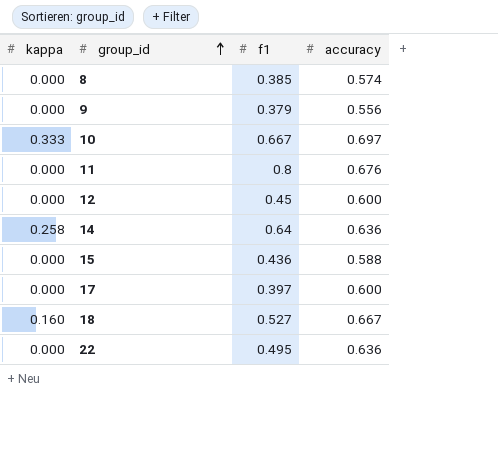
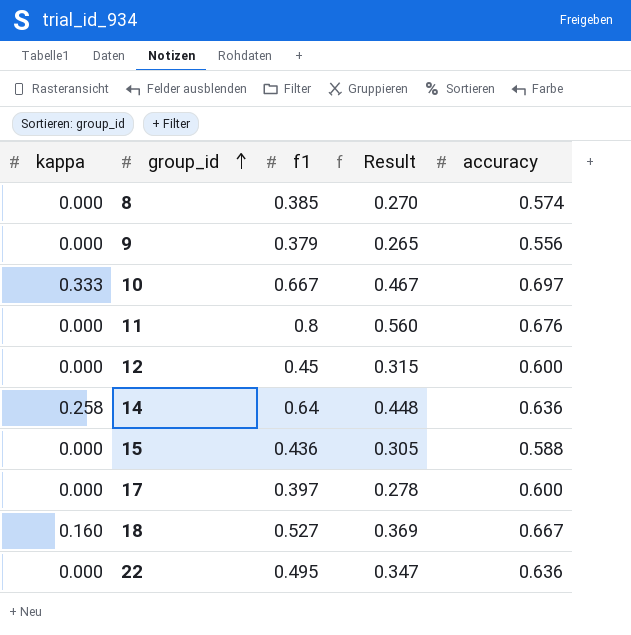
column Result | formula: none -> [f1] * 0.7

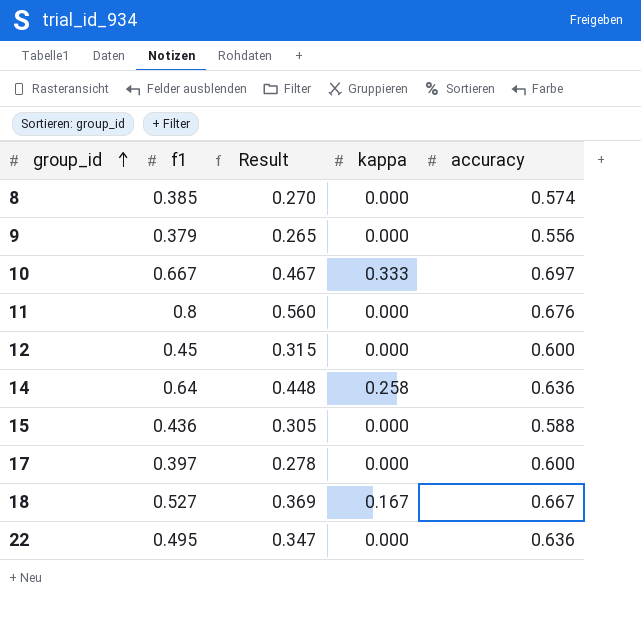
column kappa | position: 1 -> 4
18 | kappa: 0.160 -> 0.167

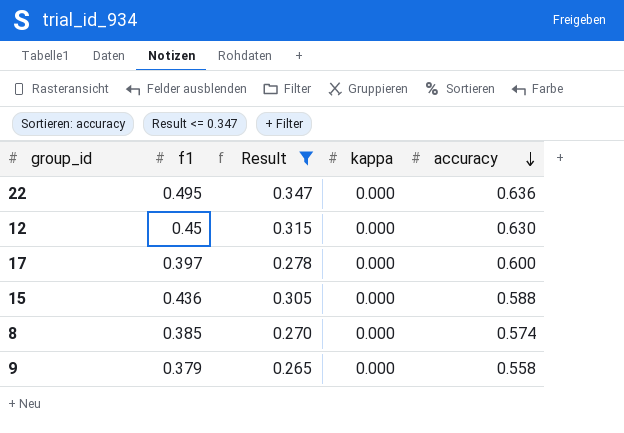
filter: none -> Result <= 0.347
row order: group_id ascending -> accuracy descending
12 | accuracy: 0.600 -> 0.630
9 | accuracy: 0.556 -> 0.558

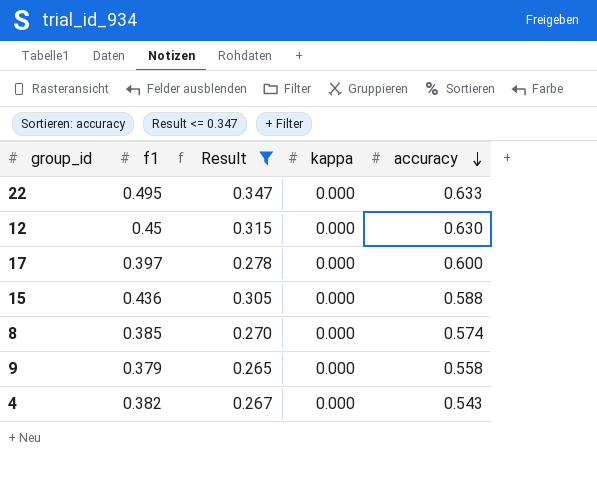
22 | accuracy: 0.636 -> 0.633
row 4: none -> 0.382 | 0.267 | 0.000 | 0.543

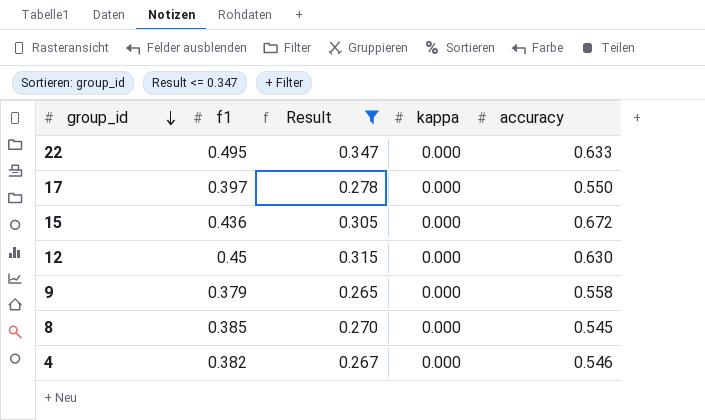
row order: accuracy descending -> group_id descending
17 | accuracy: 0.600 -> 0.550
15 | accuracy: 0.588 -> 0.672
8 | accuracy: 0.574 -> 0.545
4 | accuracy: 0.543 -> 0.546

